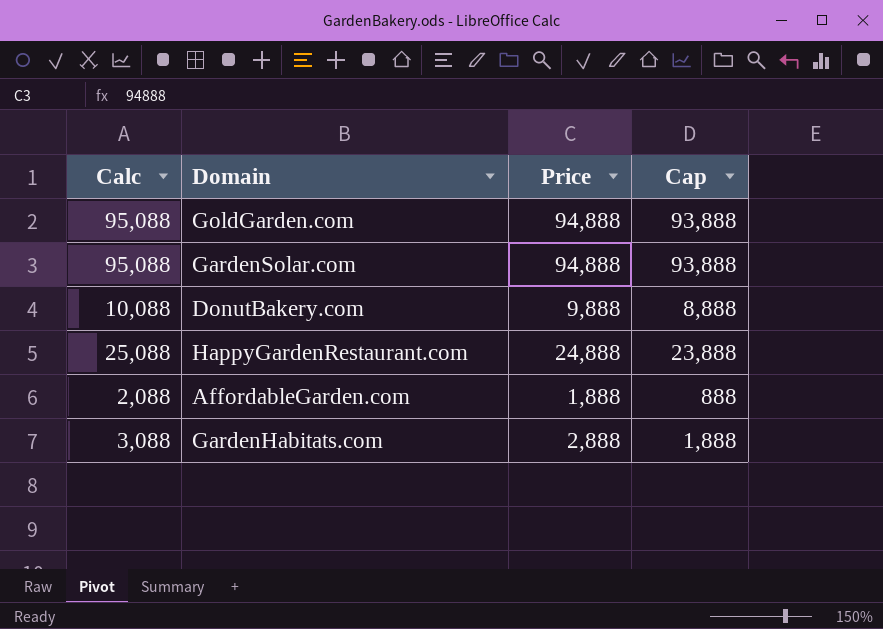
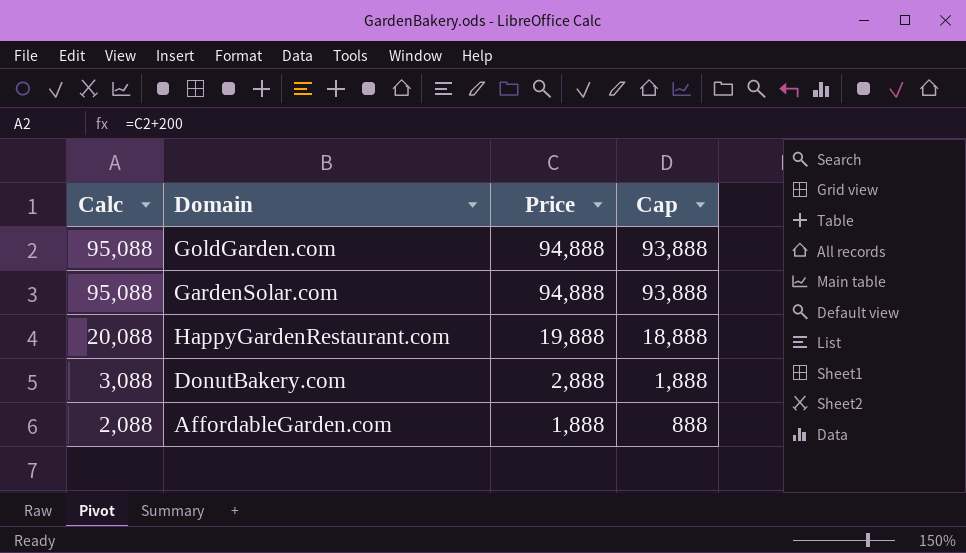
row order: none -> Calc descending
row GardenHabitats.com: 3,088 | 2,888 | 1,888 -> none
HappyGardenRestaurant.com | Calc: 25,088 -> 20,088
HappyGardenRestaurant.com | Price: 24,888 -> 19,888
HappyGardenRestaurant.com | Cap: 23,888 -> 18,888
DonutBakery.com | Calc: 10,088 -> 3,088
DonutBakery.com | Price: 9,888 -> 2,888
DonutBakery.com | Cap: 8,888 -> 1,888

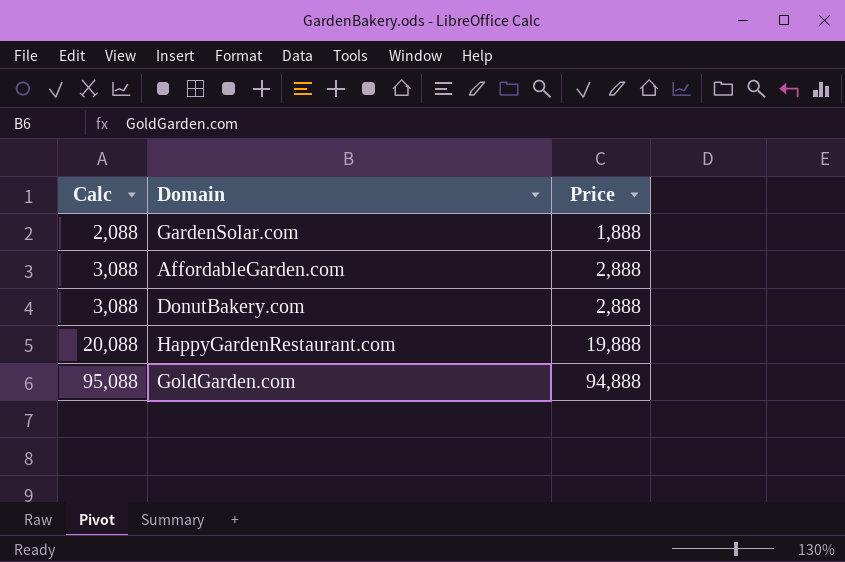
row order: Calc descending -> Calc ascending
column Cap | formula: [Price] - 1000 -> none
GardenSolar.com | Calc: 95,088 -> 2,088
GardenSolar.com | Price: 94,888 -> 1,888
AffordableGarden.com | Calc: 2,088 -> 3,088
AffordableGarden.com | Price: 1,888 -> 2,888

